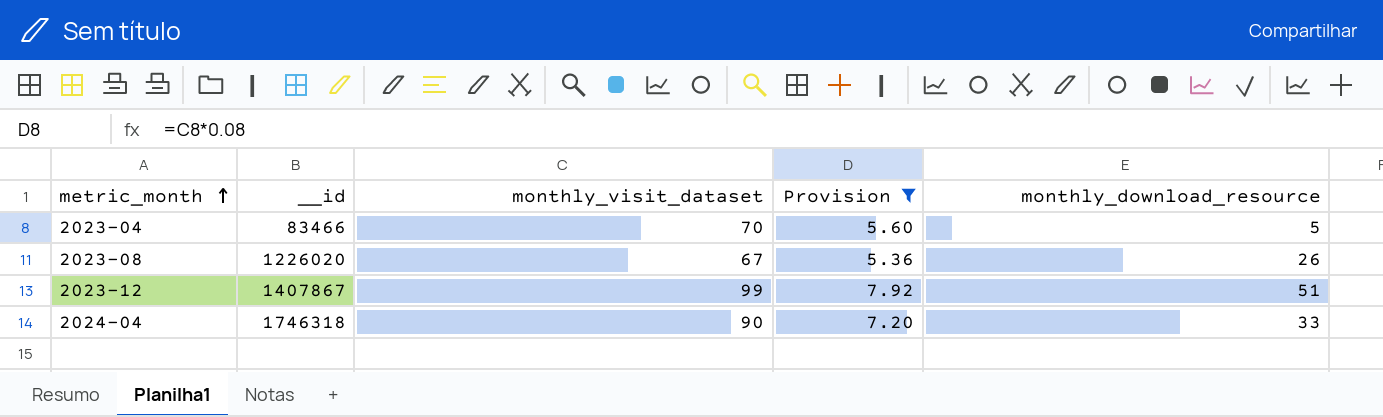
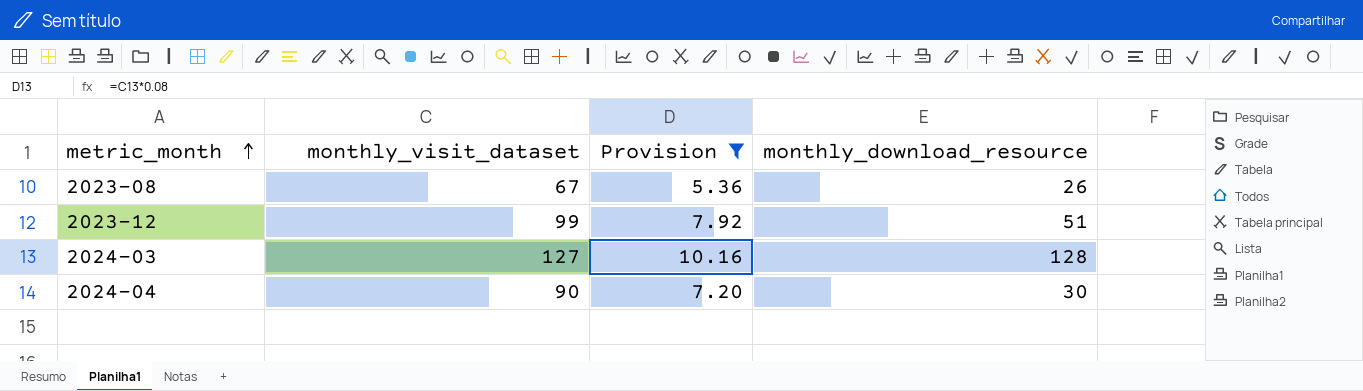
column __id | position: 2 -> none
row 2023-04: 83466 | 70 | 5.60 | 5 -> none
row 2024-03: none -> 127 | 10.16 | 128
2024-04 | monthly_download_resource: 33 -> 30

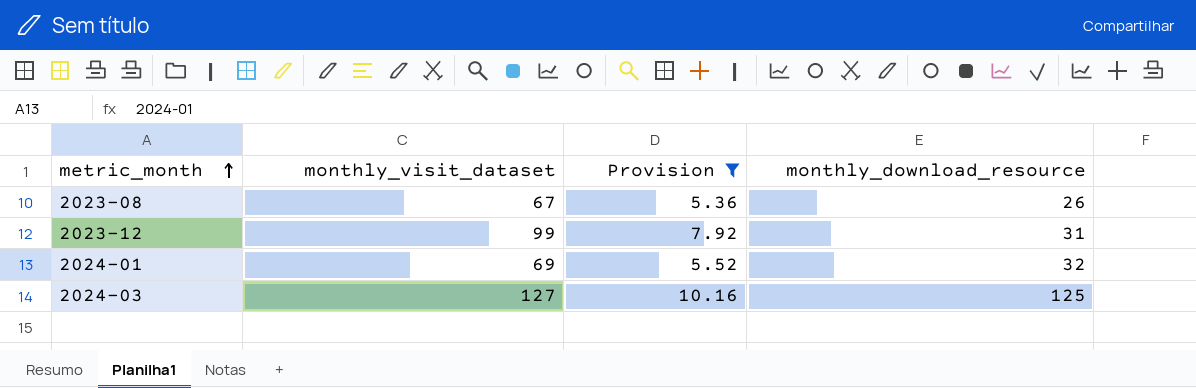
row 2024-04: 90 | 7.20 | 30 -> none
2023-12 | monthly_download_resource: 51 -> 31
row 2024-01: none -> 69 | 5.52 | 32
2024-03 | monthly_download_resource: 128 -> 125

